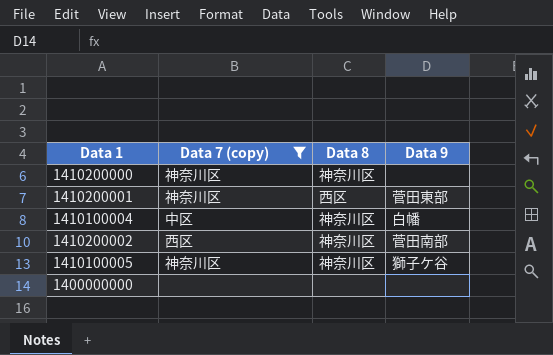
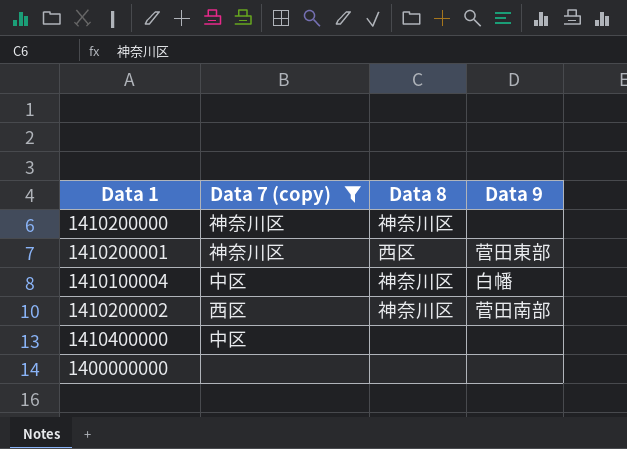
row 1410100005: 神奈川区 | 神奈川区 | 獅子ケ谷 -> none
row 1410400000: none -> 中区 | none | none

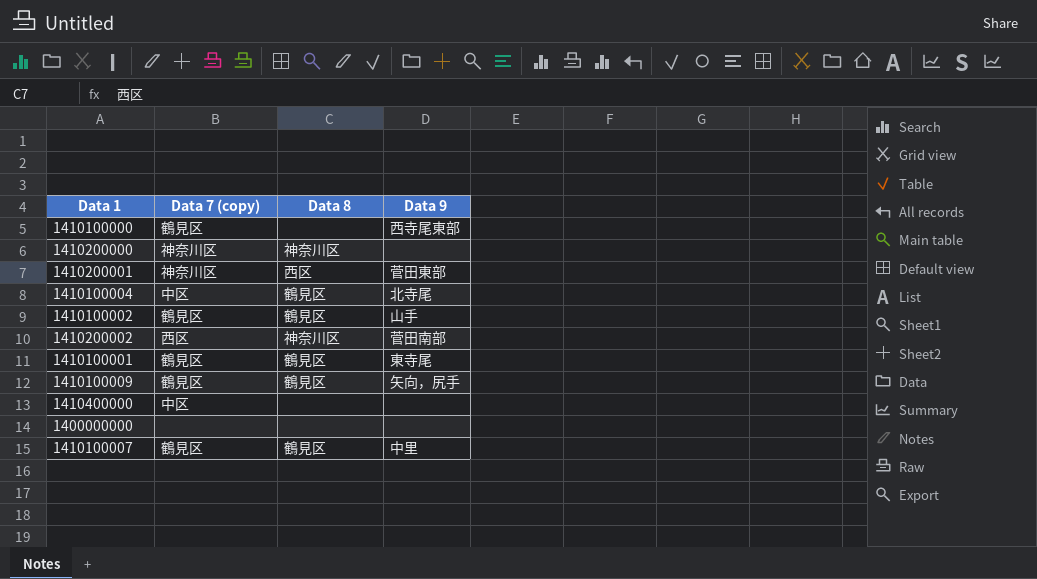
filter: Data 7 (copy) != 鶴見区 -> none
1410100004 | Data 8: 神奈川区 -> 鶴見区
1410100004 | Data 9: 白幡 -> 北寺尾

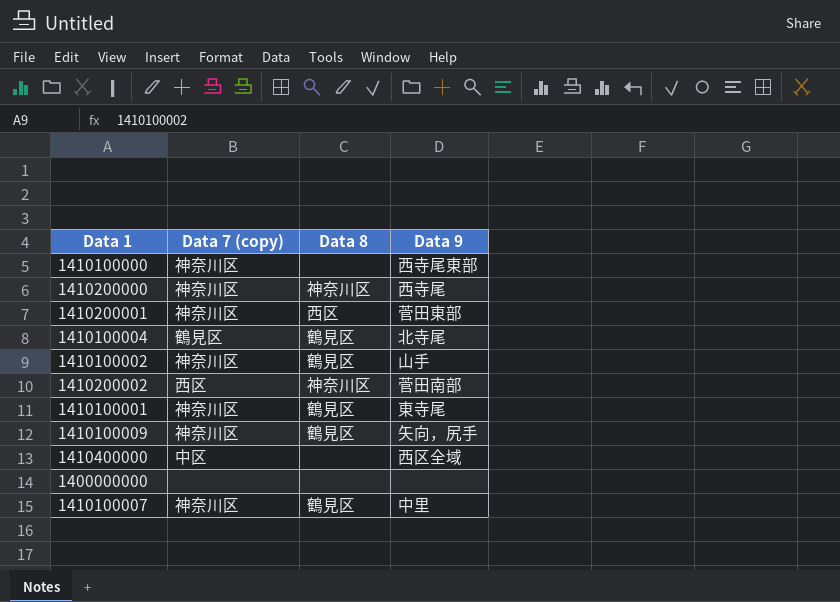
1410100000 | Data 7 (copy): 鶴見区 -> 神奈川区
1410200000 | Data 9: none -> 西寺尾
1410100004 | Data 7 (copy): 中区 -> 鶴見区
1410100002 | Data 7 (copy): 鶴見区 -> 神奈川区
1410100001 | Data 7 (copy): 鶴見区 -> 神奈川区
1410100009 | Data 7 (copy): 鶴見区 -> 神奈川区
1410400000 | Data 9: none -> 西区全域
1410100007 | Data 7 (copy): 鶴見区 -> 神奈川区

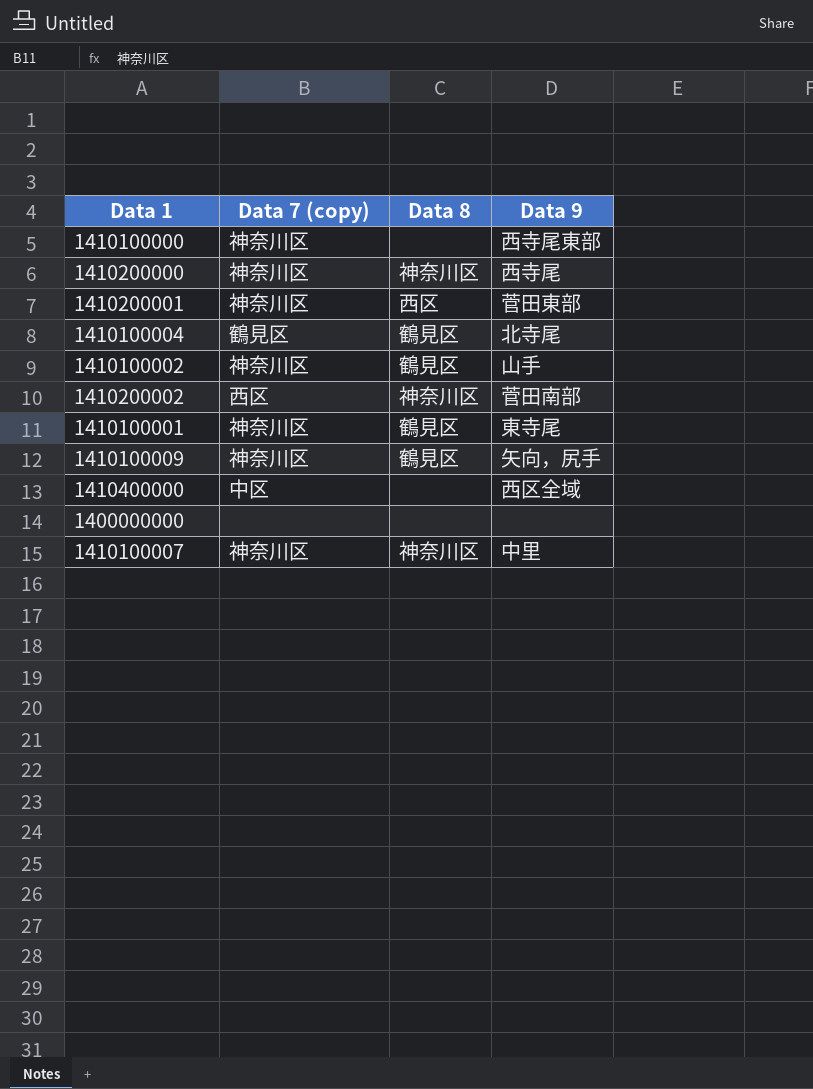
1410100007 | Data 8: 鶴見区 -> 神奈川区

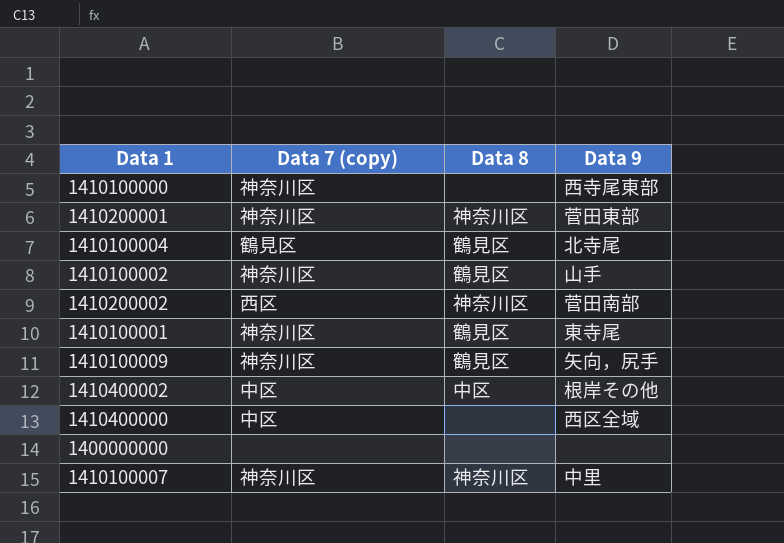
row 1410200000: 神奈川区 | 神奈川区 | 西寺尾 -> none
1410200001 | Data 8: 西区 -> 神奈川区
row 1410400002: none -> 中区 | 中区 | 根岸その他

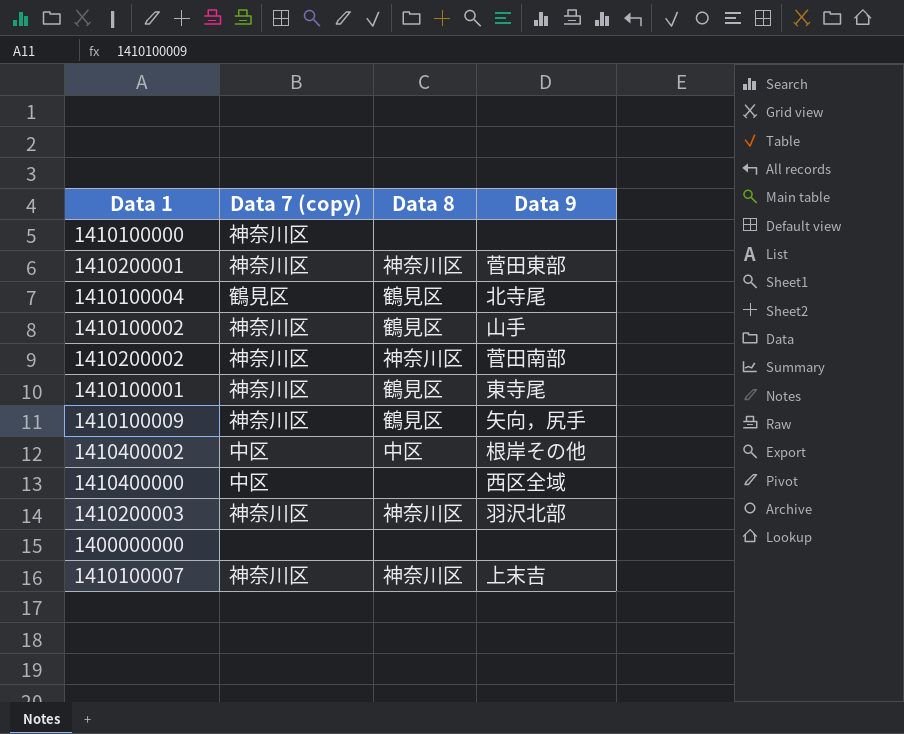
1410100000 | Data 9: 西寺尾東部 -> none
1410200002 | Data 7 (copy): 西区 -> 神奈川区
row 1410200003: none -> 神奈川区 | 神奈川区 | 羽沢北部
1410100007 | Data 9: 中里 -> 上末吉

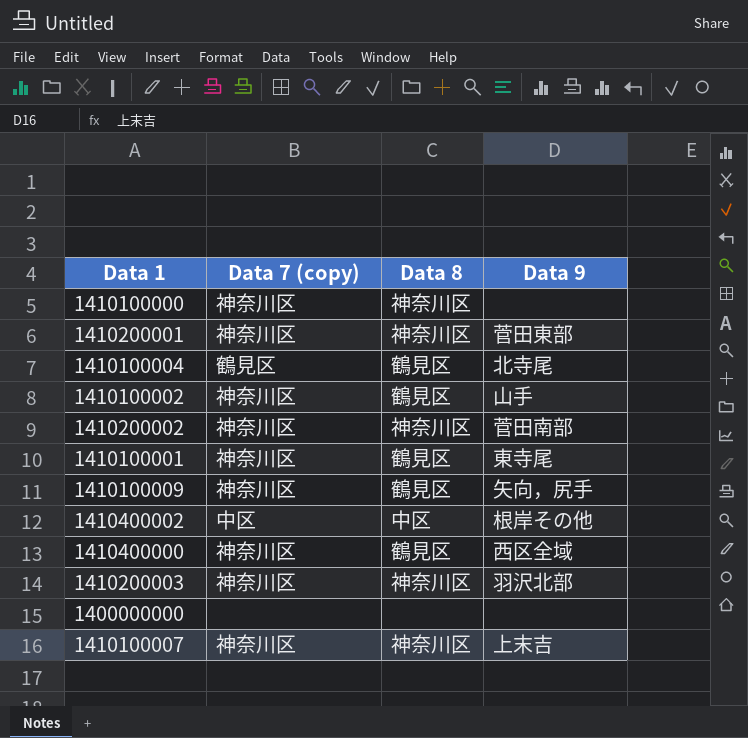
1410100000 | Data 8: none -> 神奈川区
1410400000 | Data 7 (copy): 中区 -> 神奈川区
1410400000 | Data 8: none -> 鶴見区

